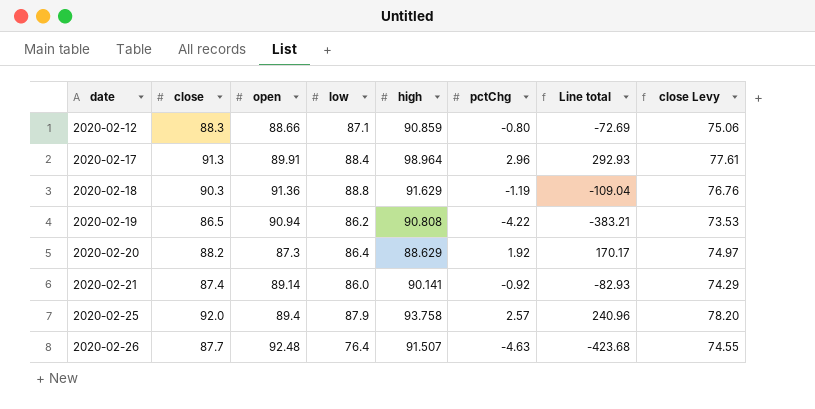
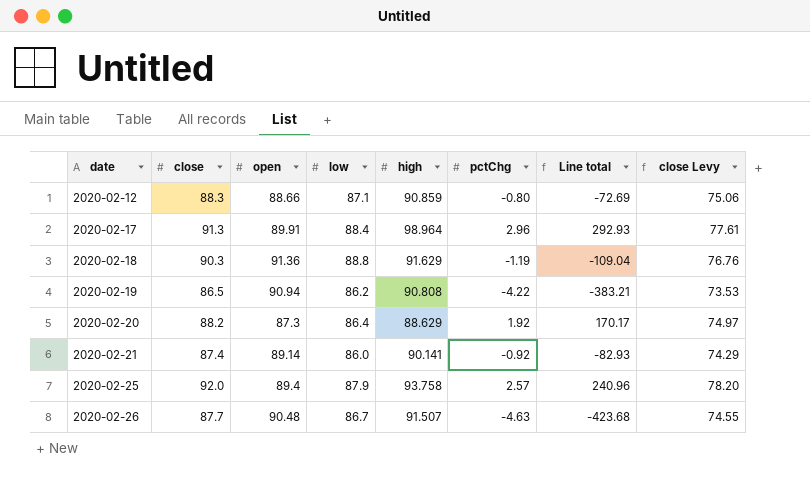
2020-02-26 | open: 92.48 -> 90.48
2020-02-26 | low: 76.4 -> 86.7

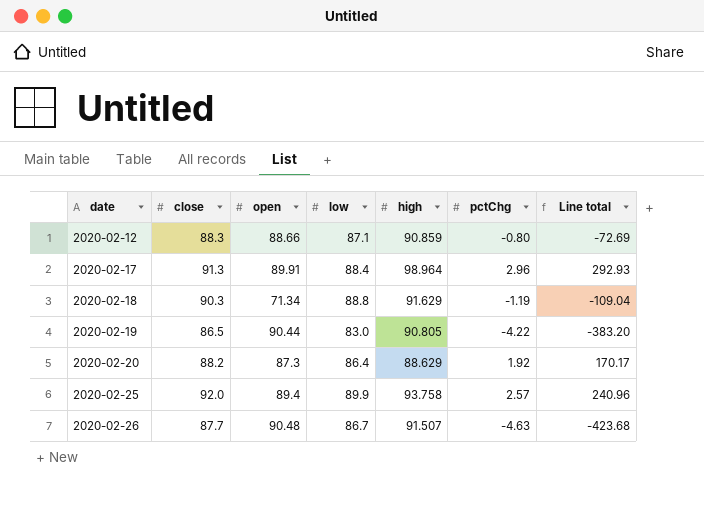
column close Levy | formula: [close] * 0.85 -> none
row 2020-02-21: 87.4 | 89.14 | 86.0 | 90.141 | -0.92 | -82.93 | 74.29 -> none
2020-02-18 | open: 91.36 -> 71.34
2020-02-19 | open: 90.94 -> 90.44
2020-02-19 | low: 86.2 -> 83.0
2020-02-19 | high: 90.808 -> 90.805
2020-02-19 | Line total: -383.21 -> -383.20
2020-02-25 | low: 87.9 -> 89.9

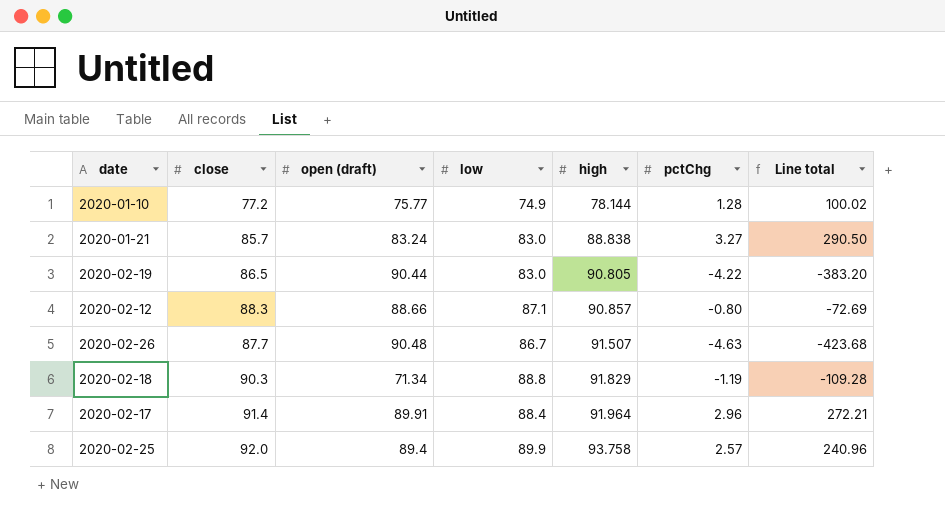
row order: date ascending -> high ascending
column name: open -> open (draft)
row 2020-02-20: 88.2 | 87.3 | 86.4 | 88.629 | 1.92 | 170.17 -> none
row 2020-01-10: none -> 77.2 | 75.77 | 74.9 | 78.144 | 1.28 | 100.02
row 2020-01-21: none -> 85.7 | 83.24 | 83.0 | 88.838 | 3.27 | 290.50
2020-02-12 | high: 90.859 -> 90.857
2020-02-18 | high: 91.629 -> 91.829
2020-02-18 | Line total: -109.04 -> -109.28
2020-02-17 | close: 91.3 -> 91.4
2020-02-17 | high: 98.964 -> 91.964
2020-02-17 | Line total: 292.93 -> 272.21

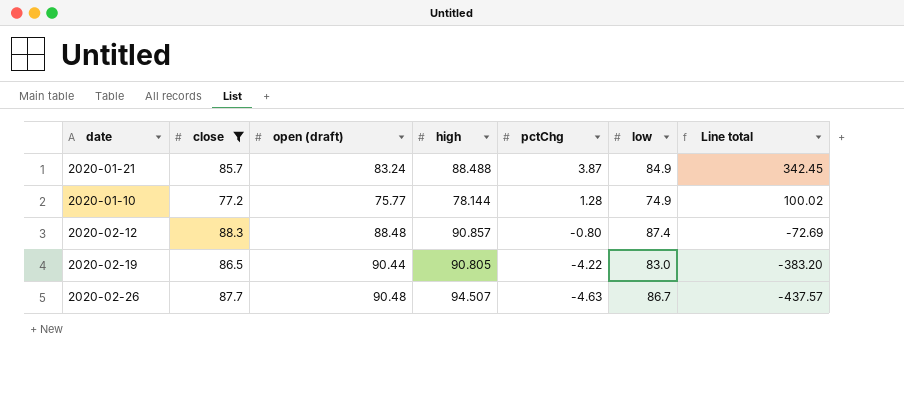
filter: none -> close <= 88.3
row order: high ascending -> pctChg descending
column low | position: 4 -> 6
2020-01-21 | high: 88.838 -> 88.488
2020-01-21 | pctChg: 3.27 -> 3.87
2020-01-21 | low: 83.0 -> 84.9
2020-01-21 | Line total: 290.50 -> 342.45
2020-02-12 | open (draft): 88.66 -> 88.48
2020-02-12 | low: 87.1 -> 87.4
2020-02-26 | high: 91.507 -> 94.507
2020-02-26 | Line total: -423.68 -> -437.57

